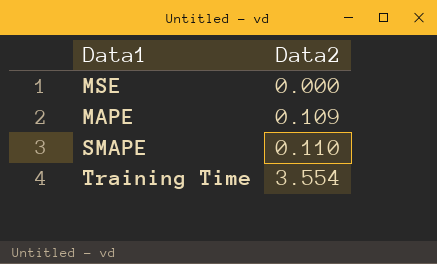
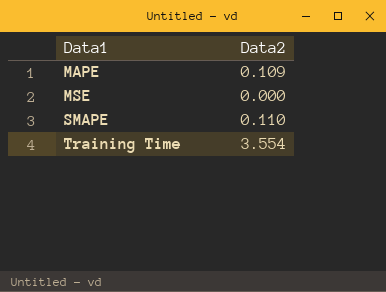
row order: Data2 ascending -> Data1 ascending

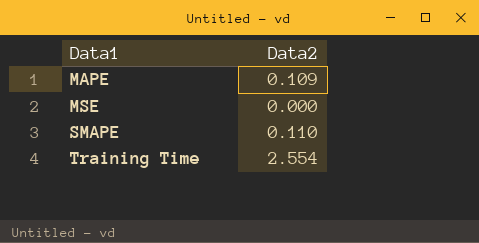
Training Time | Data2: 3.554 -> 2.554

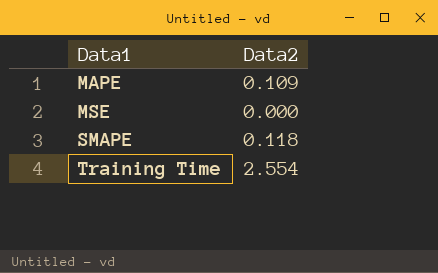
SMAPE | Data2: 0.110 -> 0.118

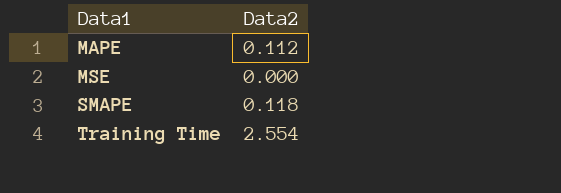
MAPE | Data2: 0.109 -> 0.112

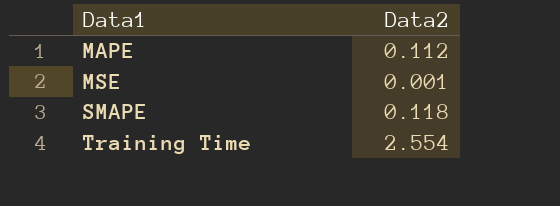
MSE | Data2: 0.000 -> 0.001

